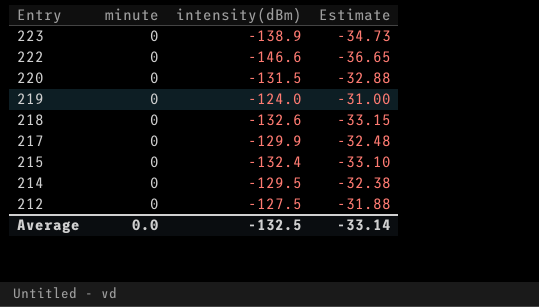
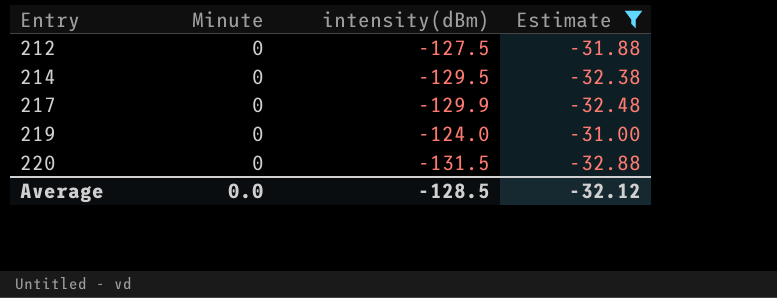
filter: none -> Estimate >= -32.88
row order: Entry descending -> Entry ascending
column name: minute -> Minute
Average | intensity(dBm): -132.5 -> -128.5
Average | Estimate: -33.14 -> -32.12

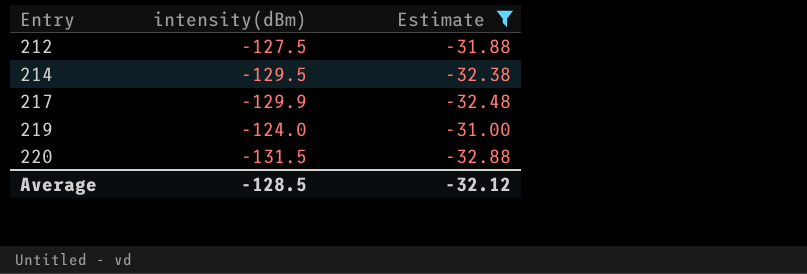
column Minute | position: 2 -> none

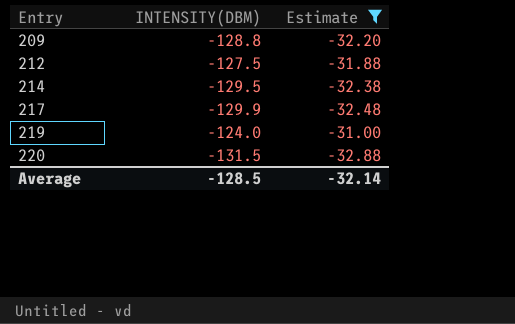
column name: intensity(dBm) -> INTENSITY(DBM)
row 209: none -> -128.8 | -32.20
Average | Estimate: -32.12 -> -32.14

